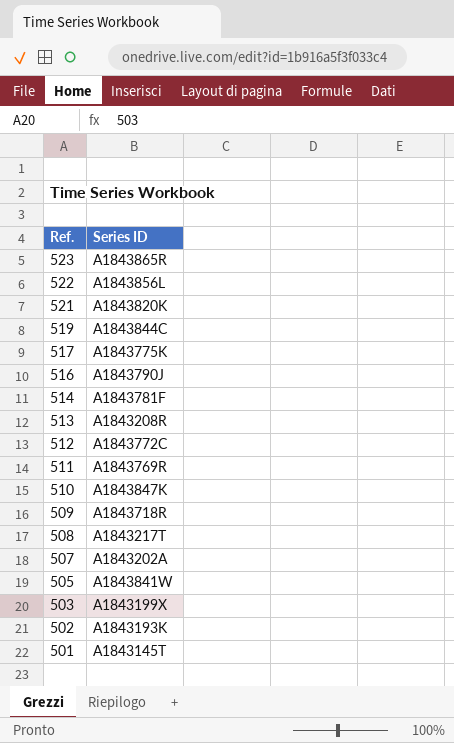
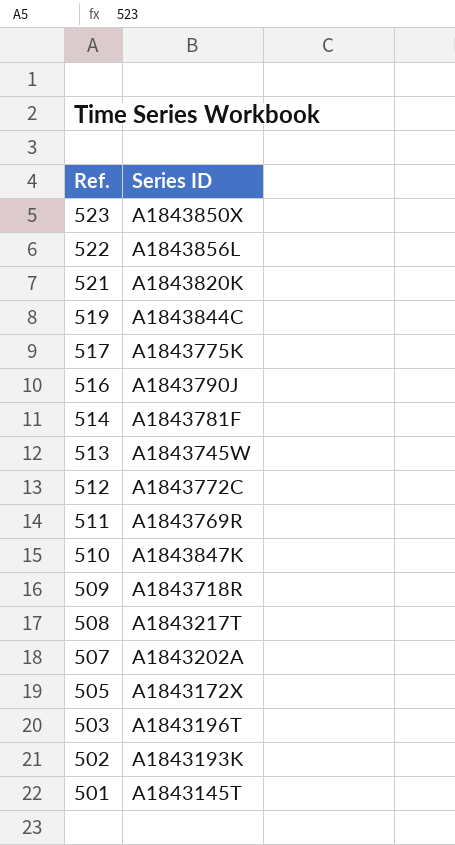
523 | Series ID: A1843865R -> A1843850X
513 | Series ID: A1843208R -> A1843745W
505 | Series ID: A1843841W -> A1843172X
503 | Series ID: A1843199X -> A1843196T

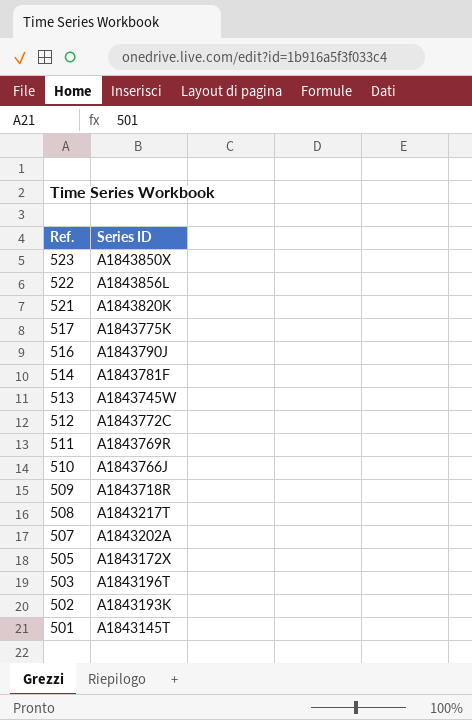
row 519: A1843844C -> none
510 | Series ID: A1843847K -> A1843766J

